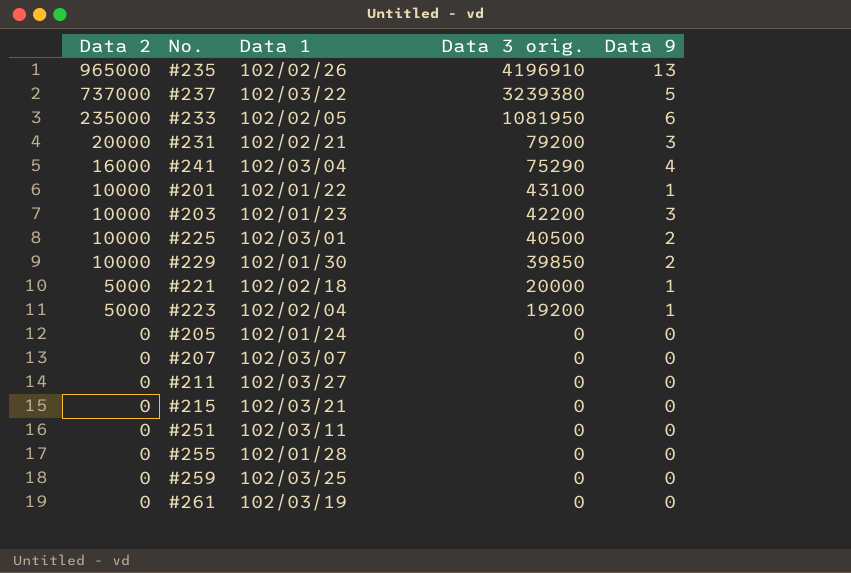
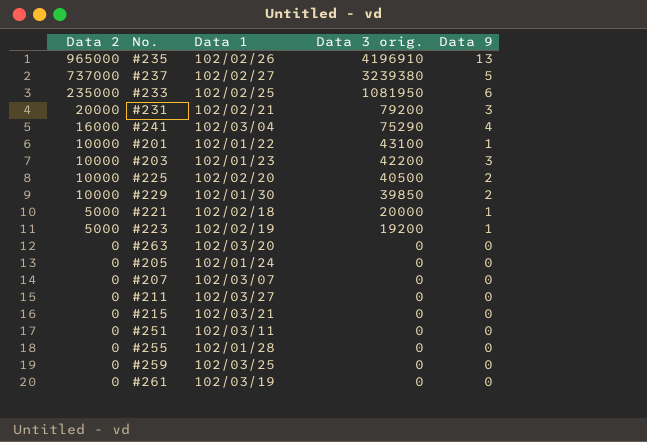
#237 | Data 1: 102/03/22 -> 102/02/27
#233 | Data 1: 102/02/05 -> 102/02/25
#225 | Data 1: 102/03/01 -> 102/02/20
#223 | Data 1: 102/02/04 -> 102/02/19
row #263: none -> 0 | 102/03/20 | 0 | 0

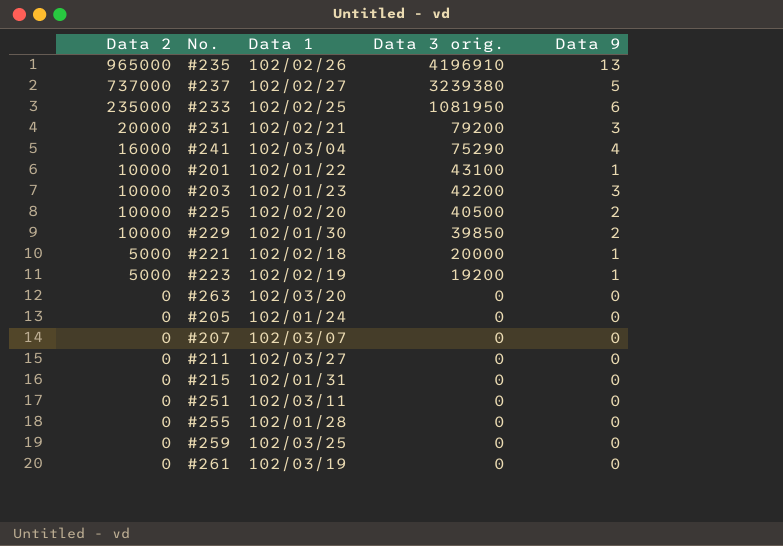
#215 | Data 1: 102/03/21 -> 102/01/31

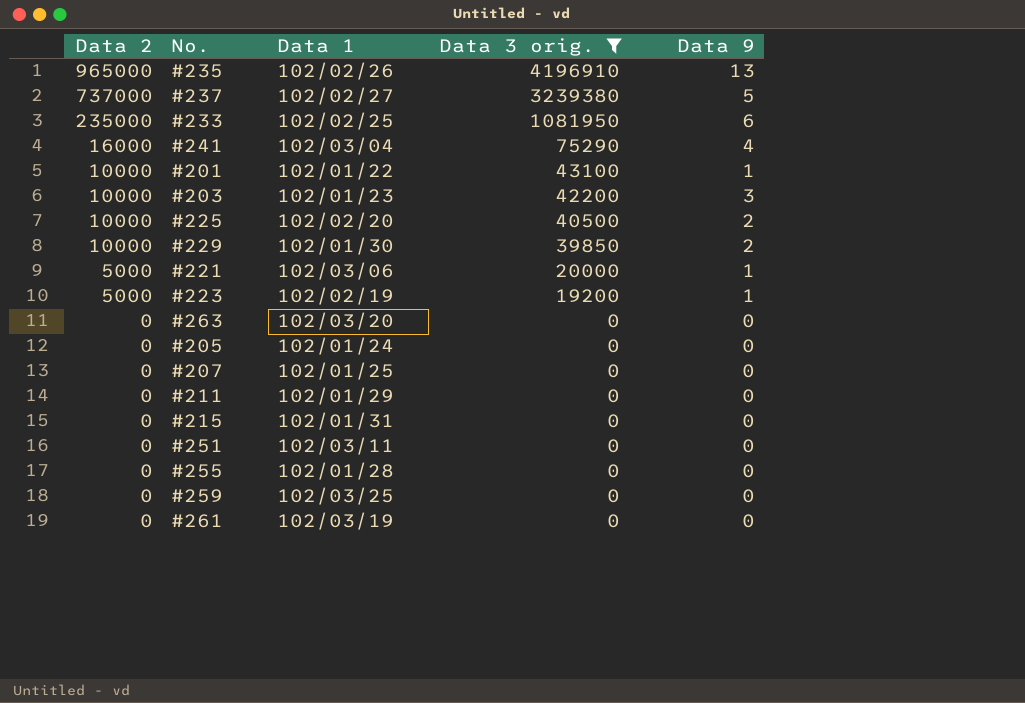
filter: none -> Data 3 orig. != 79200
#221 | Data 1: 102/02/18 -> 102/03/06
#207 | Data 1: 102/03/07 -> 102/01/25
#211 | Data 1: 102/03/27 -> 102/01/29

